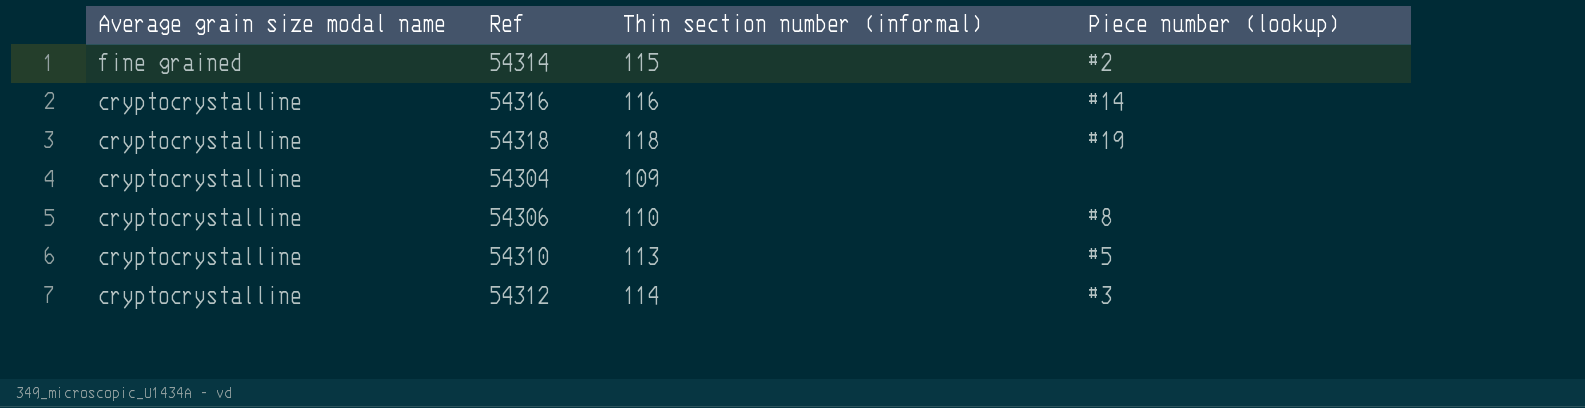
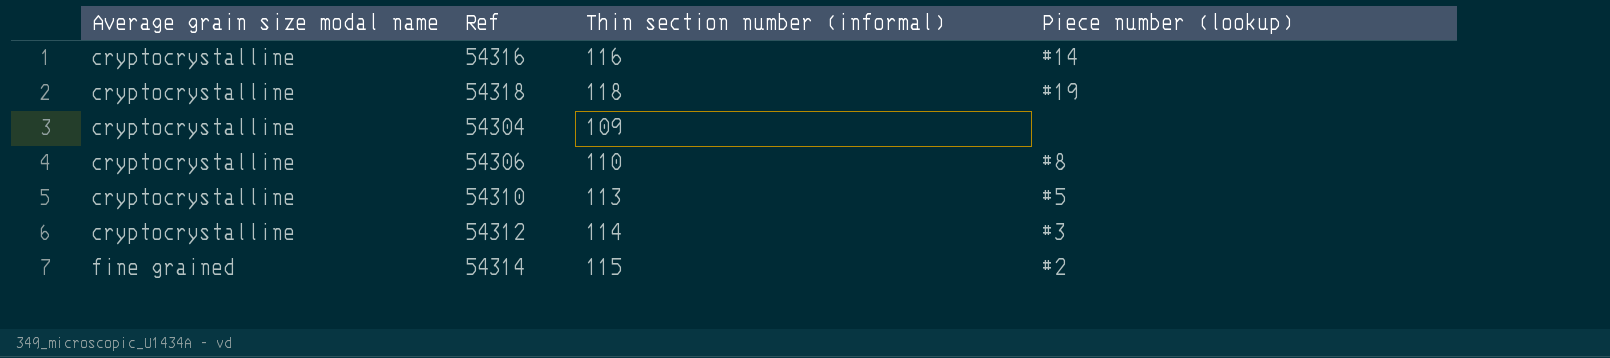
row order: Average grain size modal name descending -> Average grain size modal name ascending

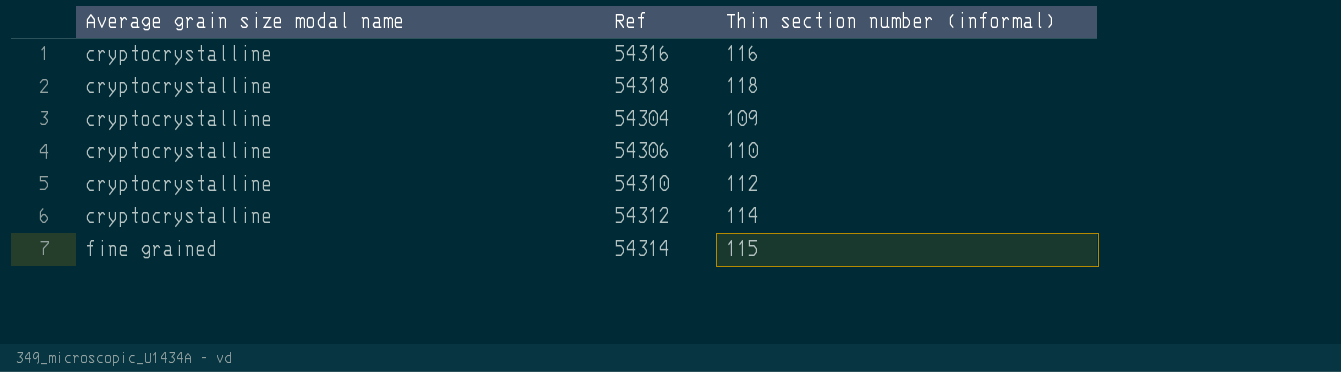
column Piece number (lookup) | position: 4 -> none
54310 | Thin section number (informal): 113 -> 112

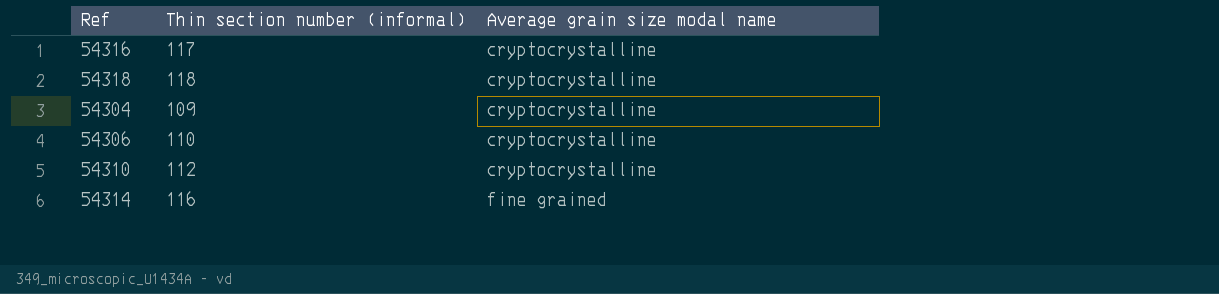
column Average grain size modal name | position: 1 -> 3
row 54312: cryptocrystalline | 114 -> none
54316 | Thin section number (informal): 116 -> 117
54314 | Thin section number (informal): 115 -> 116

